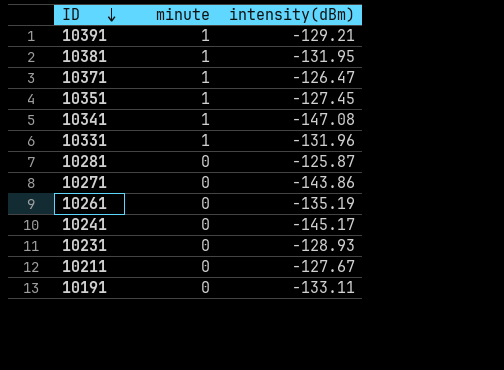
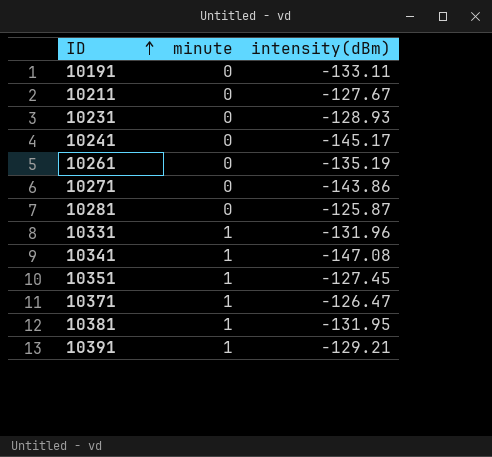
row order: ID descending -> ID ascending

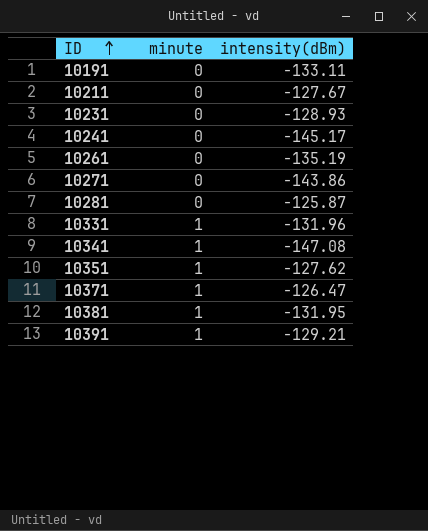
10351 | intensity(dBm): -127.45 -> -127.62

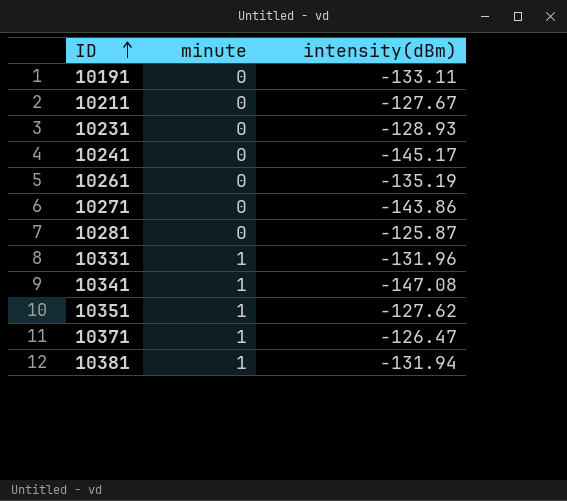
row 10391: 1 | -129.21 -> none
10381 | intensity(dBm): -131.95 -> -131.94

